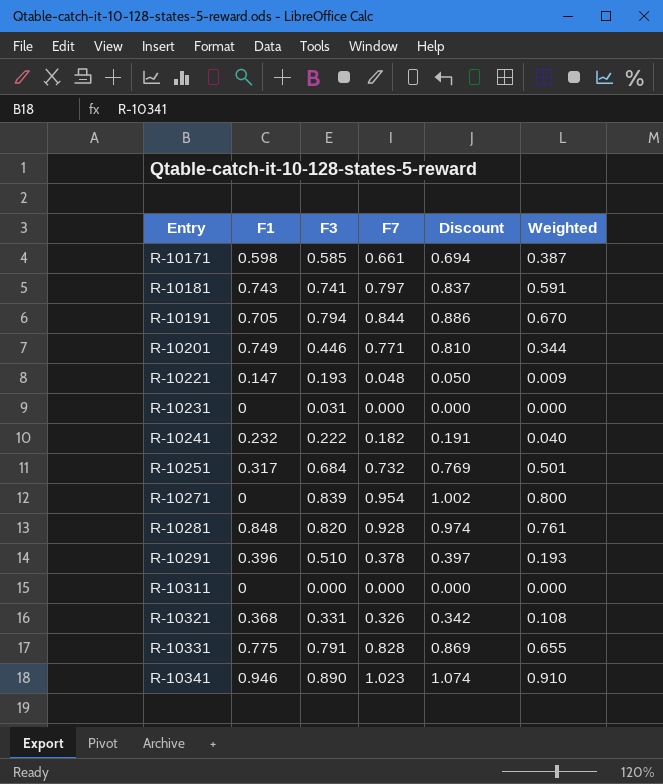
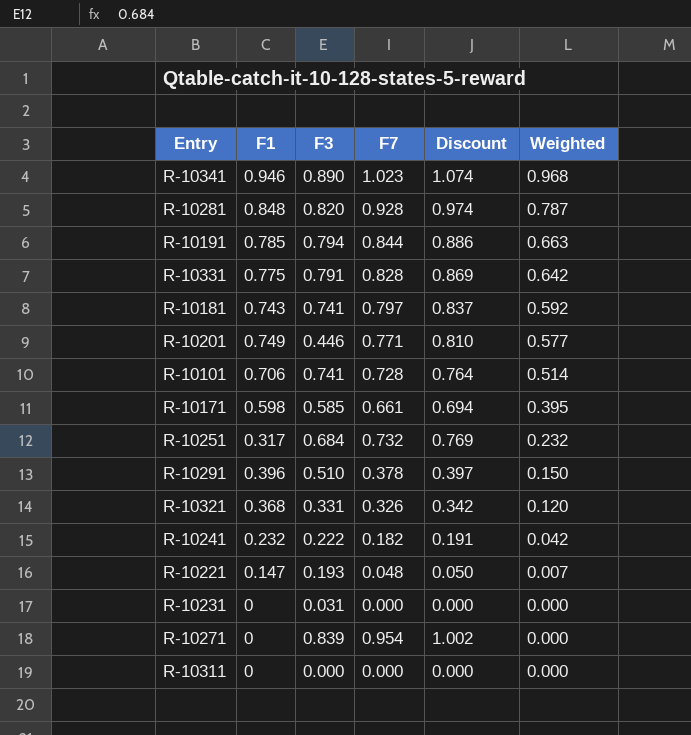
row order: Entry ascending -> Weighted descending
column Weighted | formula: [F3] * [F7] -> [F1] * [F7]
R-10191 | F1: 0.705 -> 0.785
row R-10101: none -> 0.706 | 0.741 | 0.728 | 0.764 | 0.514

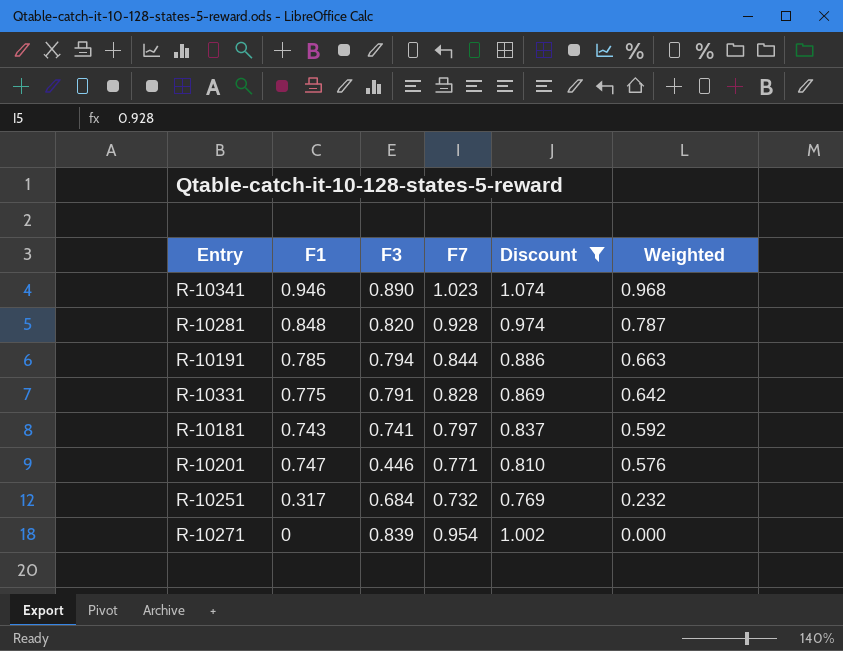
filter: none -> Discount >= 0.769
R-10201 | F1: 0.749 -> 0.747
R-10201 | Weighted: 0.577 -> 0.576

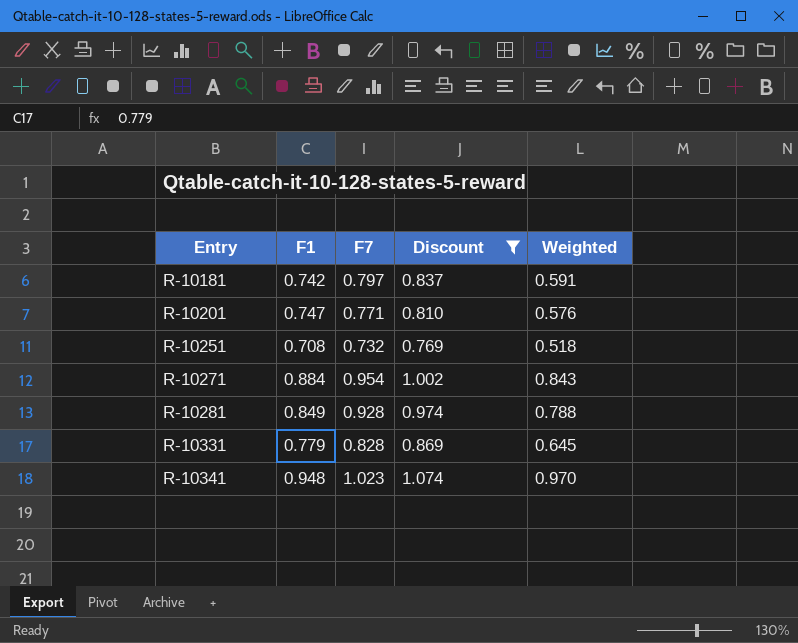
row order: Weighted descending -> Entry ascending
column F3 | position: 3 -> none
row R-10191: 0.785 | 0.794 | 0.844 | 0.886 | 0.663 -> none
R-10181 | F1: 0.743 -> 0.742
R-10181 | Weighted: 0.592 -> 0.591
R-10251 | F1: 0.317 -> 0.708
R-10251 | Weighted: 0.232 -> 0.518
R-10271 | F1: 0 -> 0.884
R-10271 | Weighted: 0.000 -> 0.843
R-10281 | F1: 0.848 -> 0.849
R-10281 | Weighted: 0.787 -> 0.788
R-10331 | F1: 0.775 -> 0.779
R-10331 | Weighted: 0.642 -> 0.645
R-10341 | F1: 0.946 -> 0.948
R-10341 | Weighted: 0.968 -> 0.970

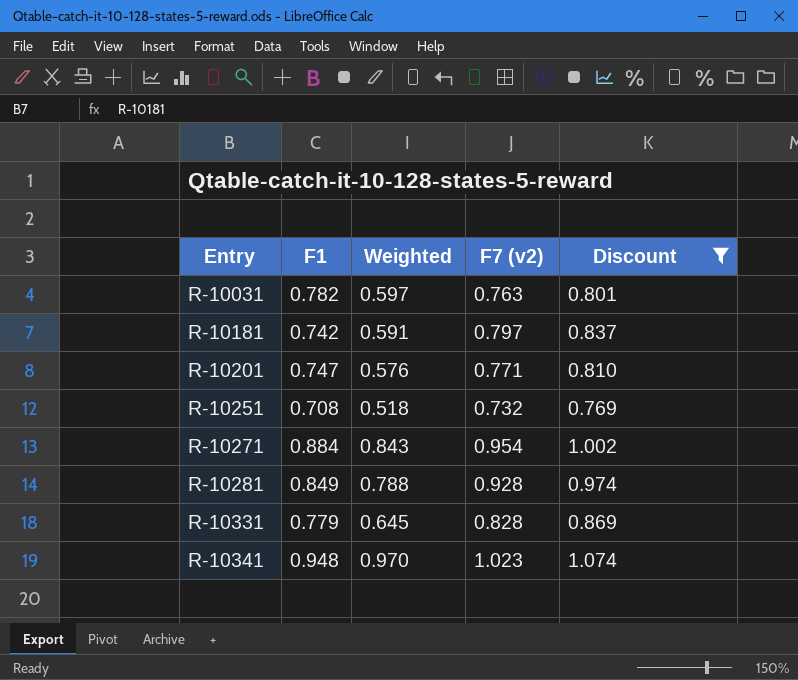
column Weighted | position: 5 -> 3
column name: F7 -> F7 (v2)
row R-10031: none -> 0.782 | 0.597 | 0.763 | 0.801

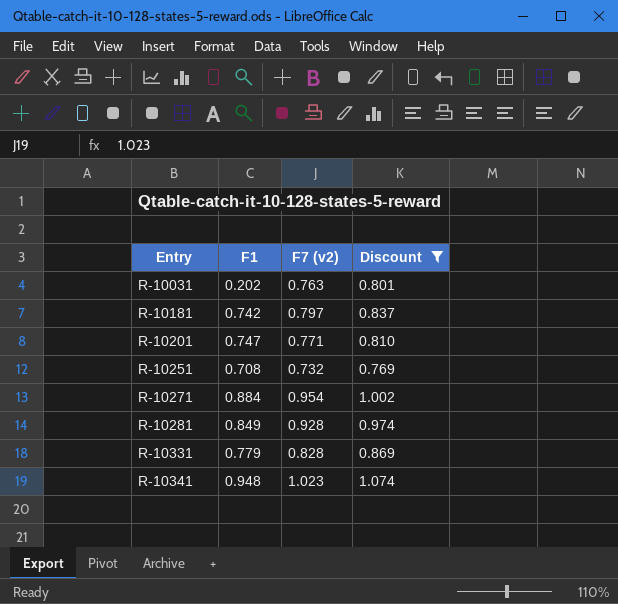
column Weighted | formula: [F1] * [F7 (v2)] -> none
R-10031 | F1: 0.782 -> 0.202

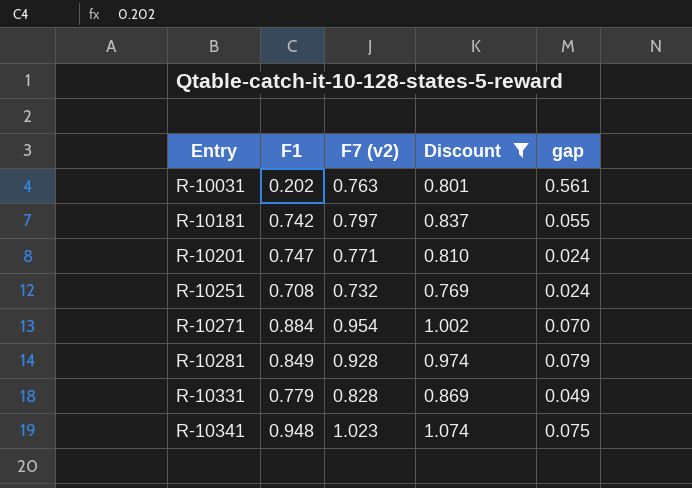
column gap | formula: none -> [F7 (v2)] - [F1]

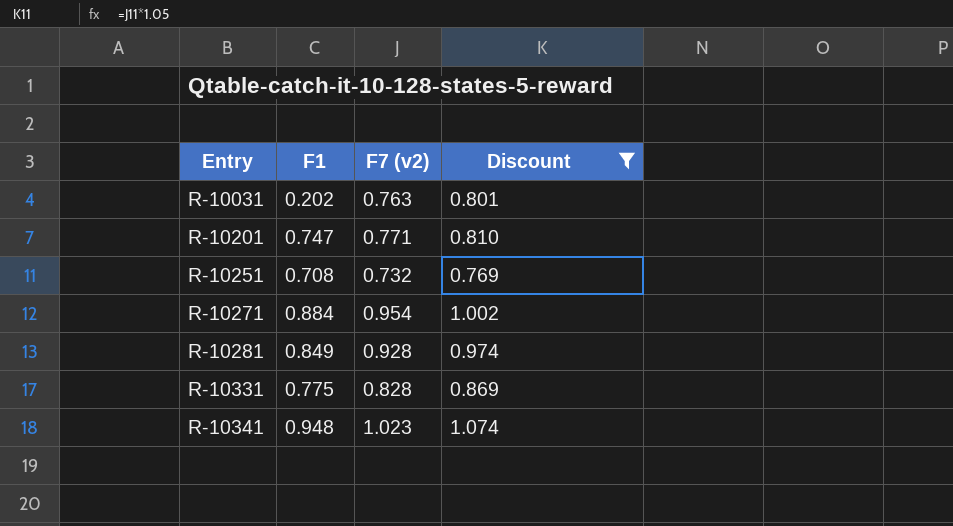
column gap | formula: [F7 (v2)] - [F1] -> none
row R-10181: 0.742 | 0.797 | 0.837 | 0.055 -> none
R-10331 | F1: 0.779 -> 0.775

